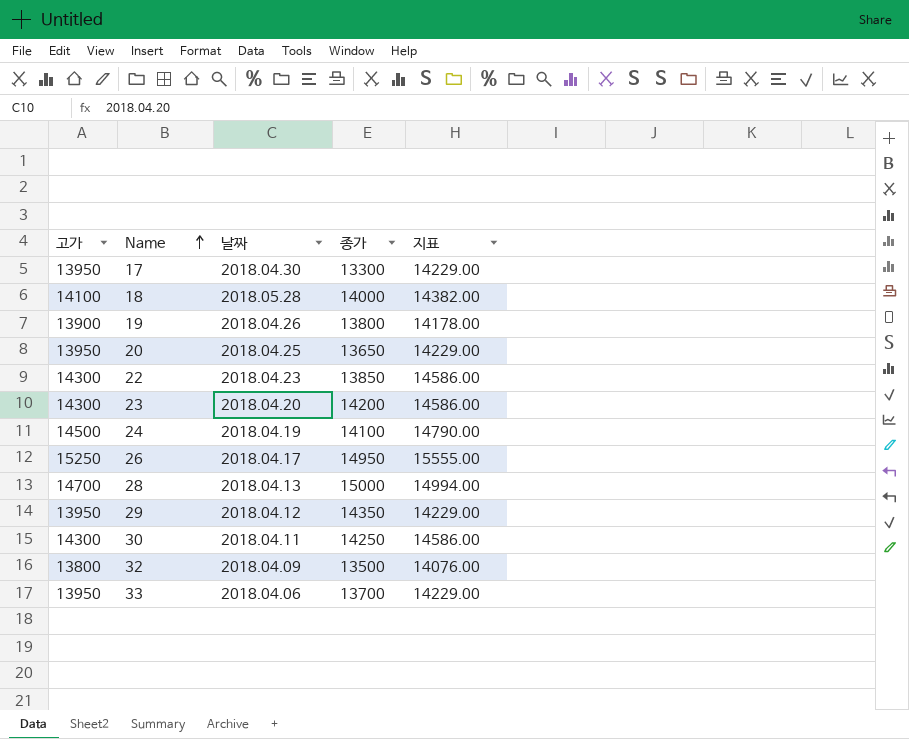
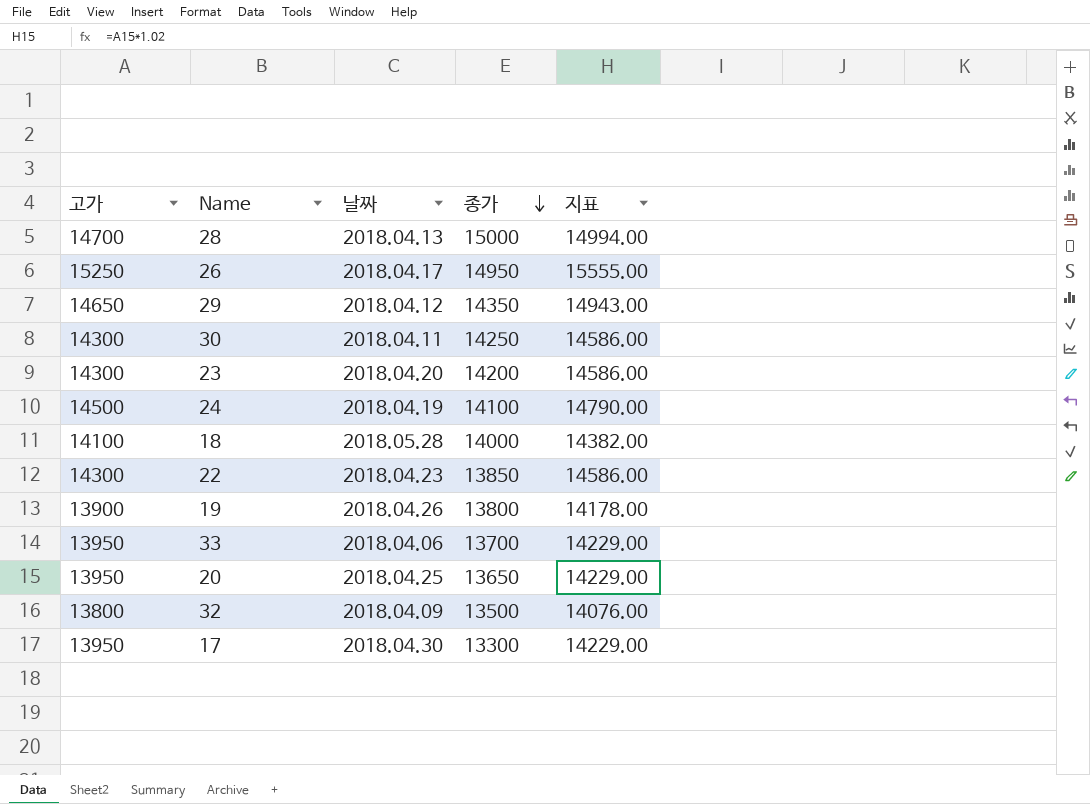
row order: Name ascending -> 종가 descending
29 | 고가: 13950 -> 14650
29 | 지표: 14229.00 -> 14943.00

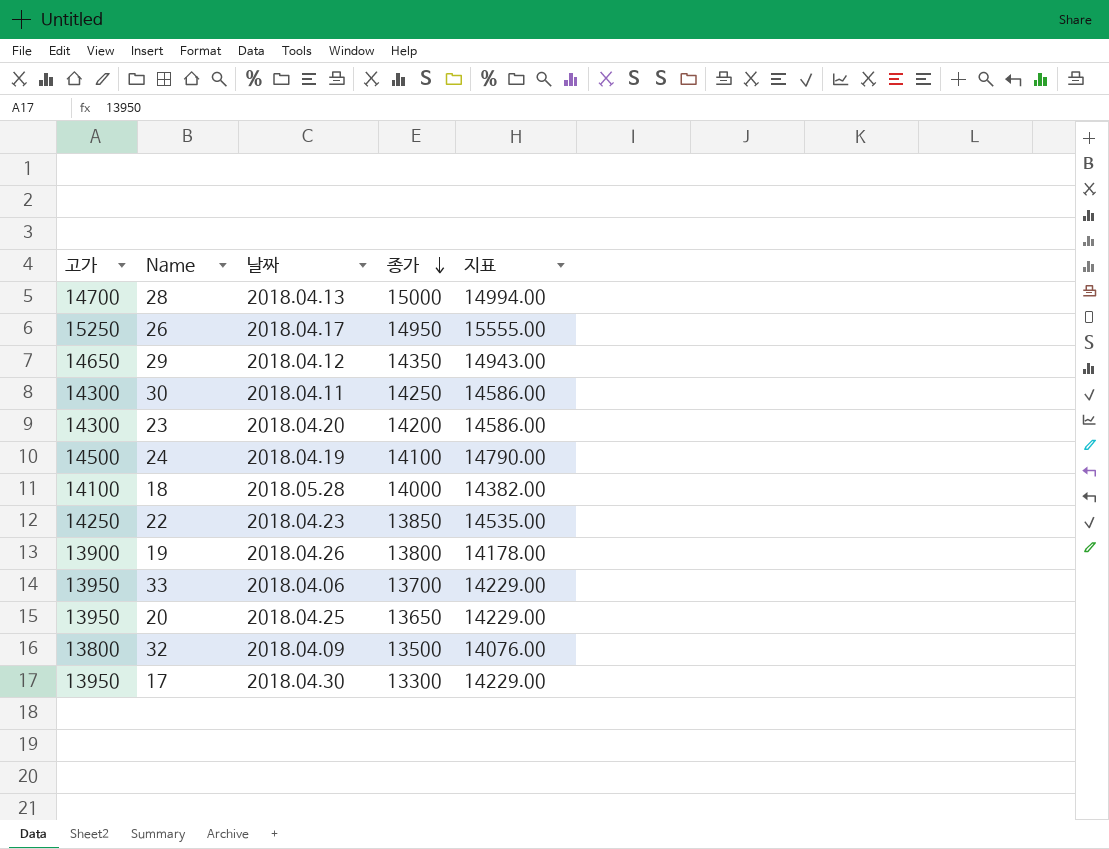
22 | 고가: 14300 -> 14250
22 | 지표: 14586.00 -> 14535.00

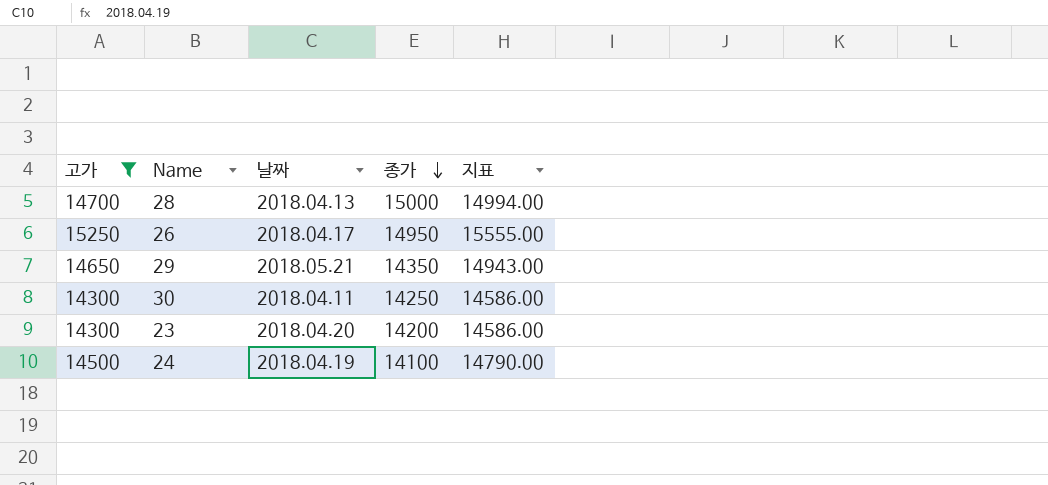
filter: none -> 고가 >= 14300
29 | 날짜: 2018.04.12 -> 2018.05.21

